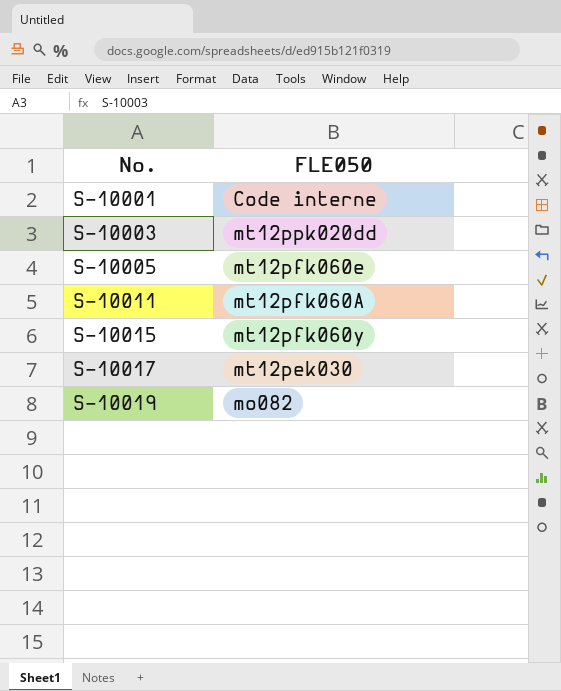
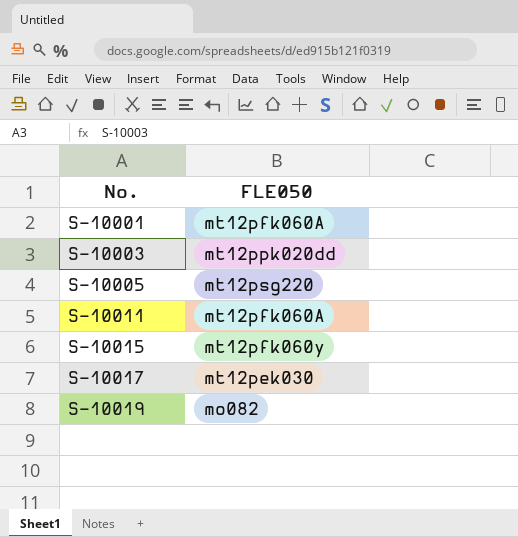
S-10001 | FLE050: Code interne -> mt12pfk060A
S-10005 | FLE050: mt12pfk060e -> mt12psg220

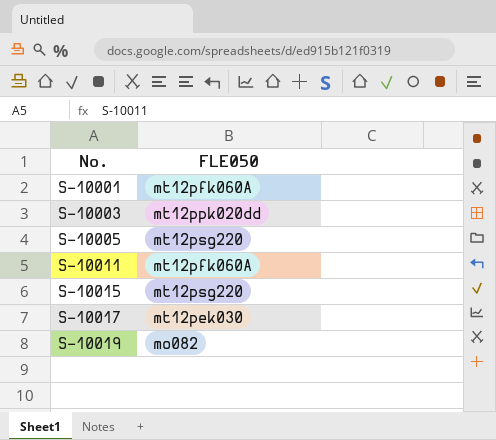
S-10015 | FLE050: mt12pfk060y -> mt12psg220

